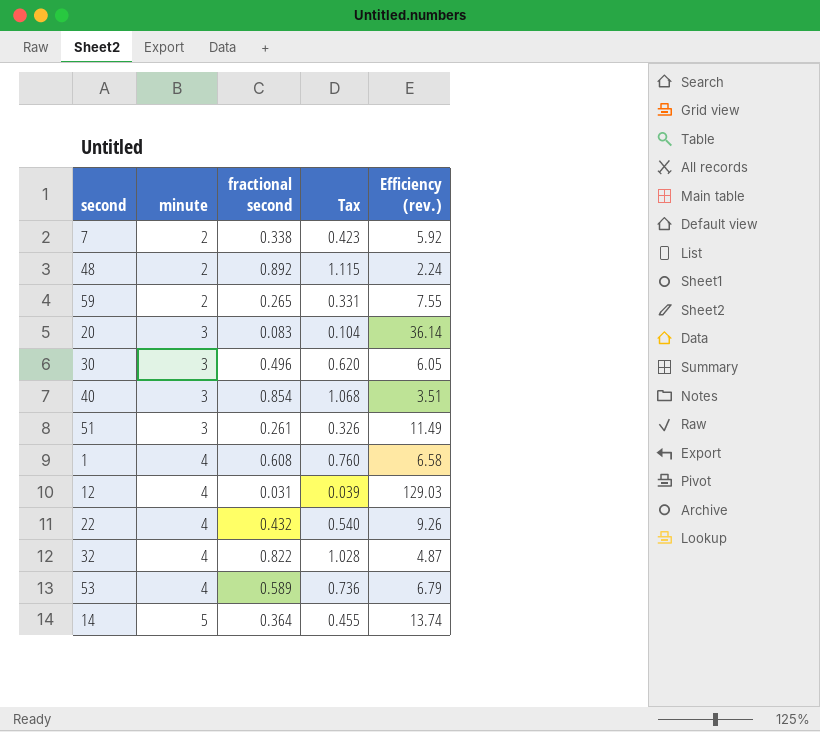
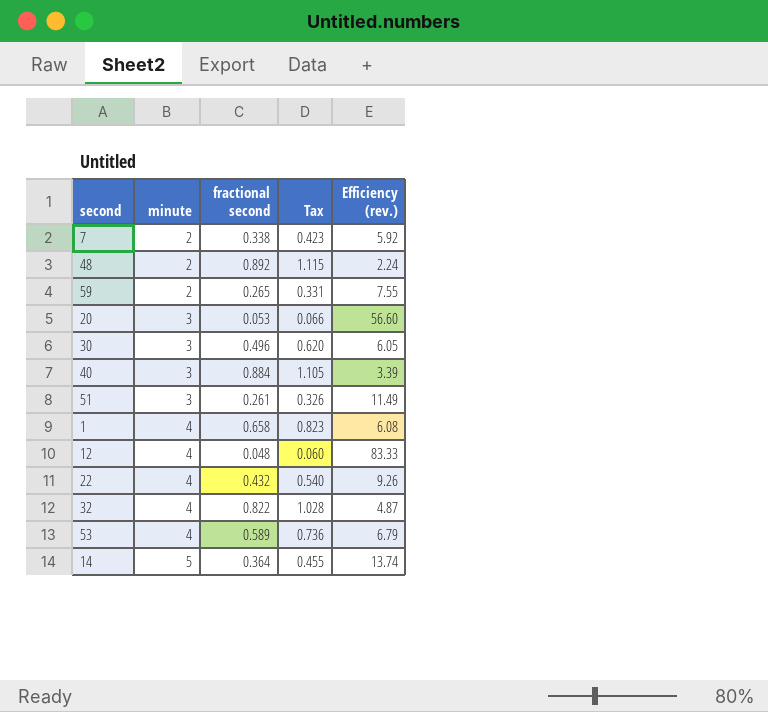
20 | fractional second: 0.083 -> 0.053
20 | Tax: 0.104 -> 0.066
20 | Efficiency (rev.): 36.14 -> 56.60
40 | fractional second: 0.854 -> 0.884
40 | Tax: 1.068 -> 1.105
40 | Efficiency (rev.): 3.51 -> 3.39
1 | fractional second: 0.608 -> 0.658
1 | Tax: 0.760 -> 0.823
1 | Efficiency (rev.): 6.58 -> 6.08
12 | fractional second: 0.031 -> 0.048
12 | Tax: 0.039 -> 0.060
12 | Efficiency (rev.): 129.03 -> 83.33

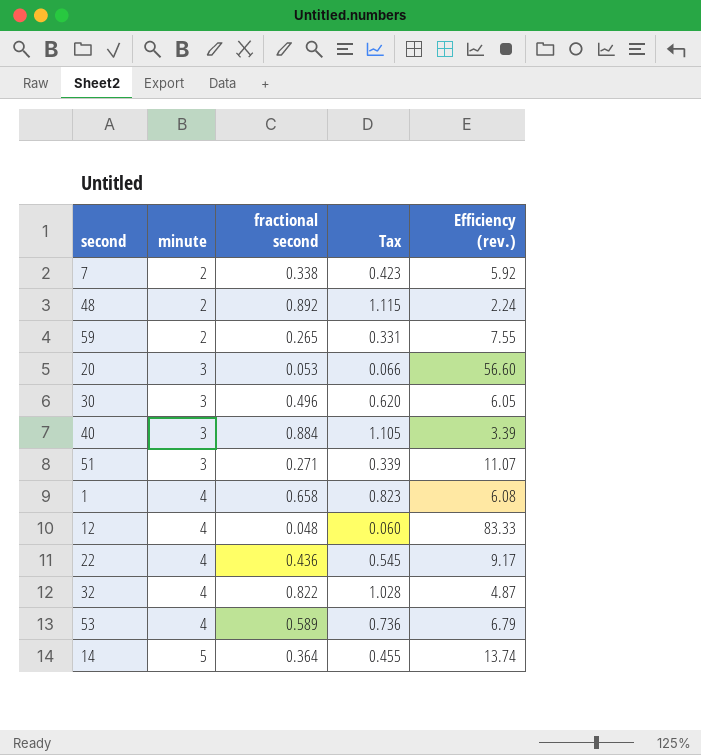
51 | fractional second: 0.261 -> 0.271
51 | Tax: 0.326 -> 0.339
51 | Efficiency (rev.): 11.49 -> 11.07
22 | fractional second: 0.432 -> 0.436
22 | Tax: 0.540 -> 0.545
22 | Efficiency (rev.): 9.26 -> 9.17

